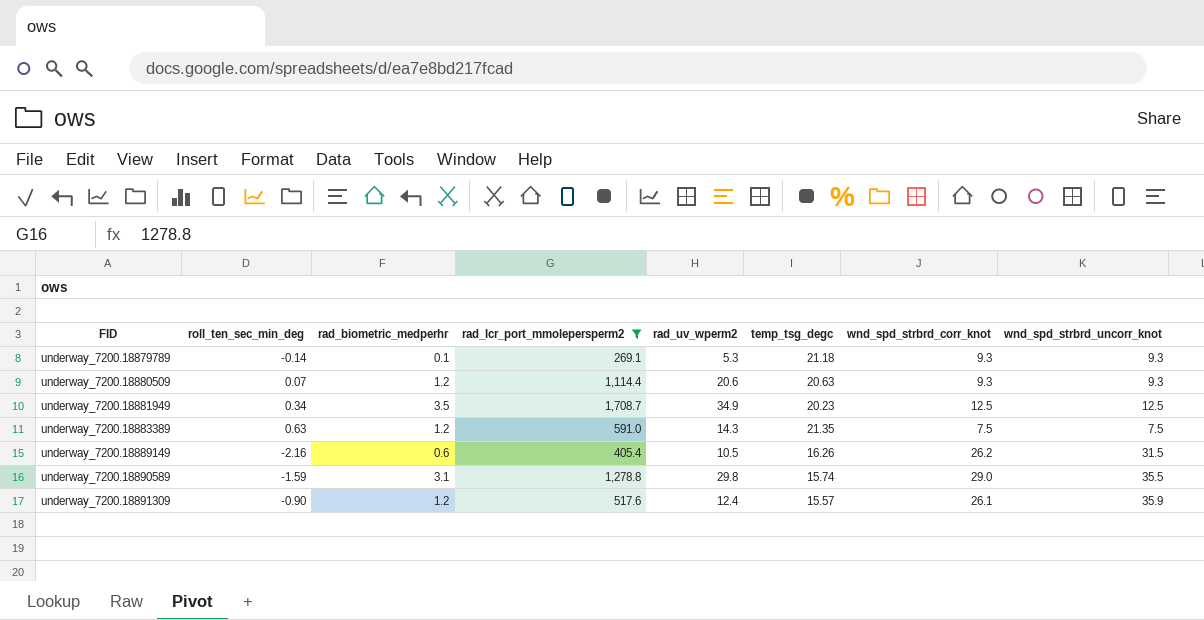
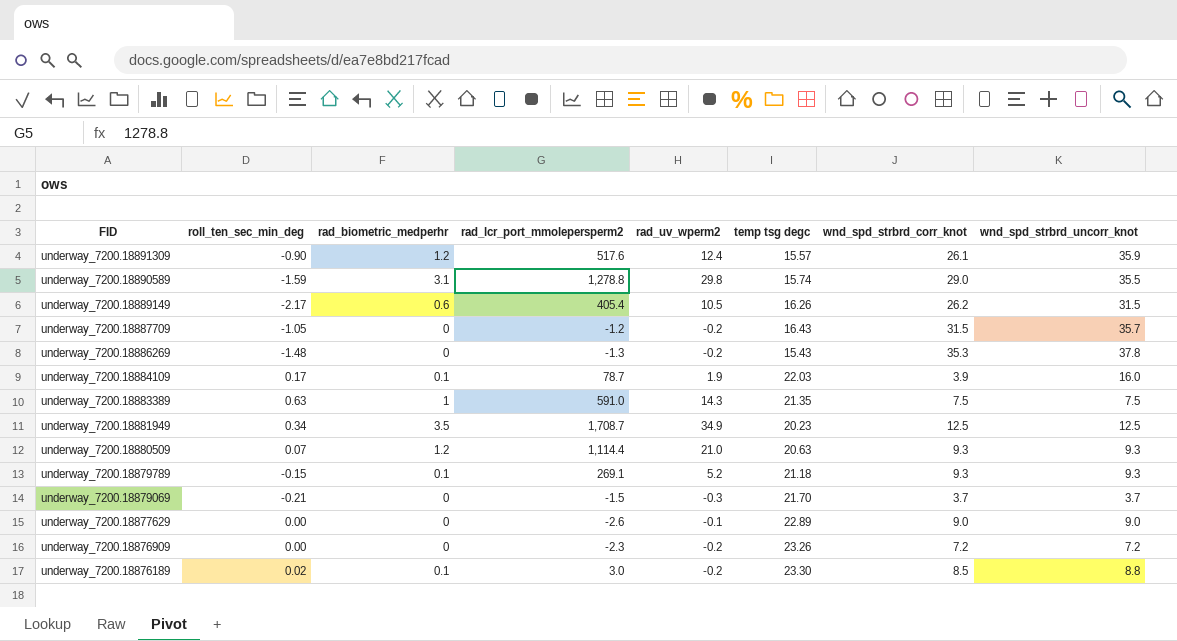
filter: rad_lcr_port_mmolepersperm2 >= 269.1 -> none
row order: FID ascending -> FID descending
column name: temp_tsg_degc -> temp tsg degc
underway_7200.18889149 | roll_ten_sec_min_deg: -2.16 -> -2.17
underway_7200.18883389 | rad_biometric_medperhr: 1.2 -> 1
underway_7200.18880509 | rad_uv_wperm2: 20.6 -> 21.0
underway_7200.18879789 | roll_ten_sec_min_deg: -0.14 -> -0.15
underway_7200.18879789 | rad_uv_wperm2: 5.3 -> 5.2

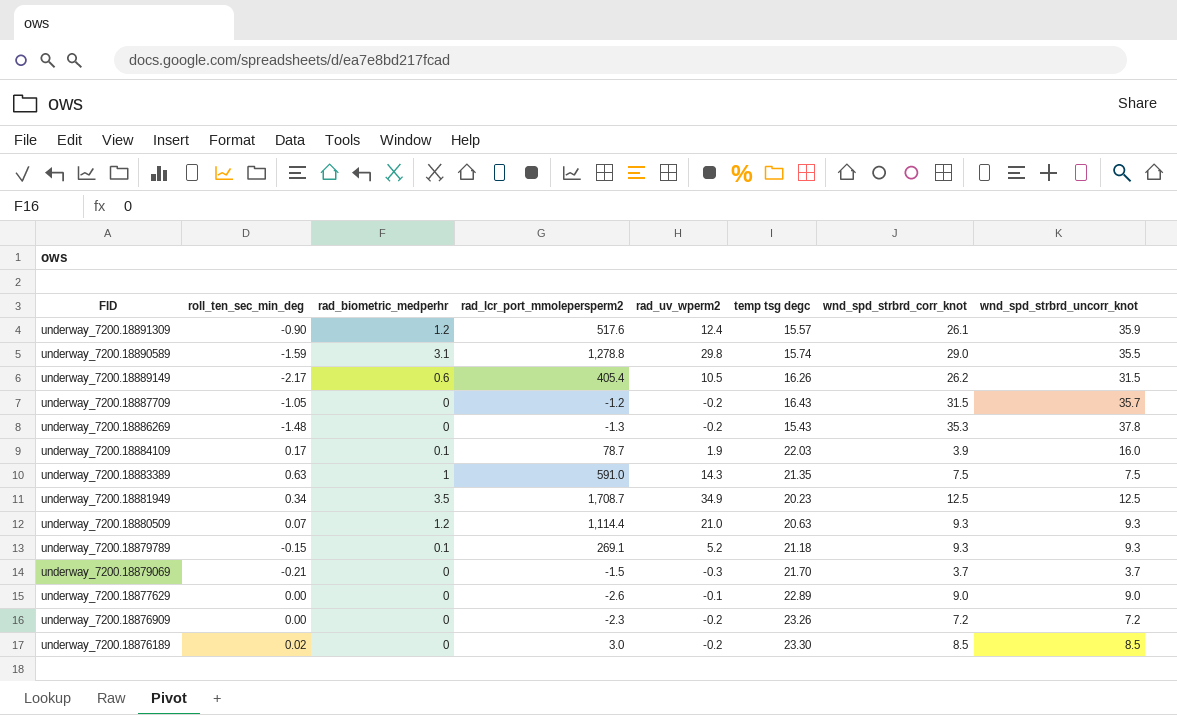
underway_7200.18876189 | rad_biometric_medperhr: 0.1 -> 0
underway_7200.18876189 | wnd_spd_strbrd_uncorr_knot: 8.8 -> 8.5

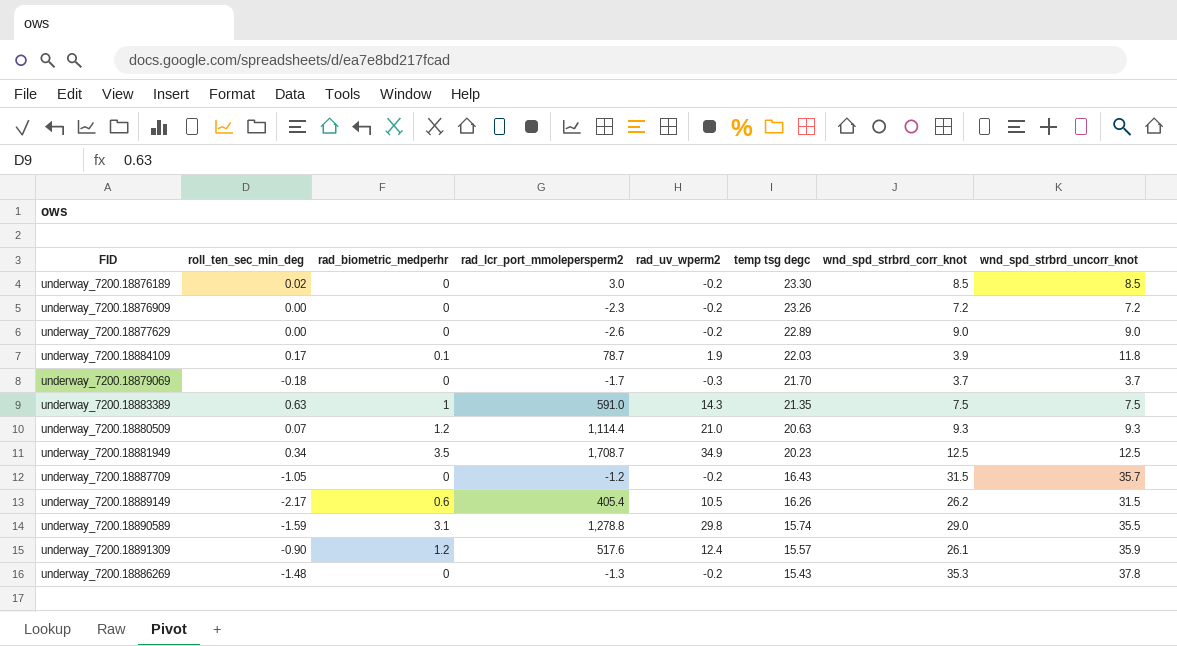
row order: FID descending -> temp tsg degc descending
row underway_7200.18879789: -0.15 | 0.1 | 269.1 | 5.2 | 21.18 | 9.3 | 9.3 -> none
underway_7200.18877629 | rad_uv_wperm2: -0.1 -> -0.2
underway_7200.18884109 | wnd_spd_strbrd_uncorr_knot: 16.0 -> 11.8
underway_7200.18879069 | roll_ten_sec_min_deg: -0.21 -> -0.18
underway_7200.18879069 | rad_lcr_port_mmolepersperm2: -1.5 -> -1.7

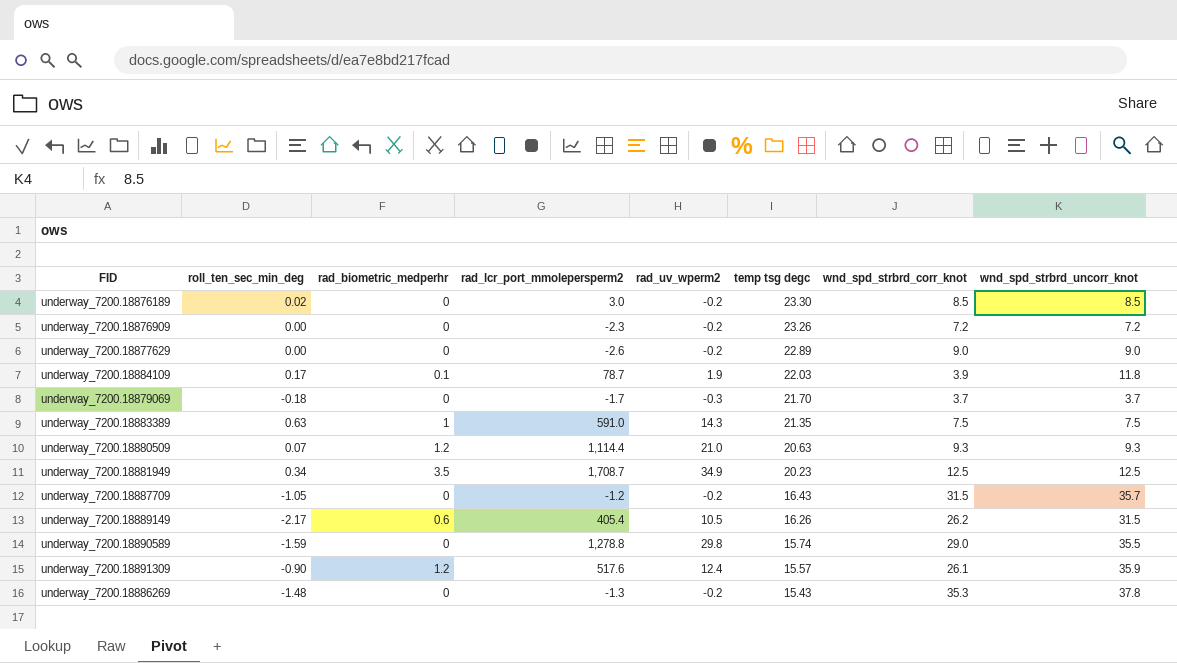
underway_7200.18890589 | rad_biometric_medperhr: 3.1 -> 0

